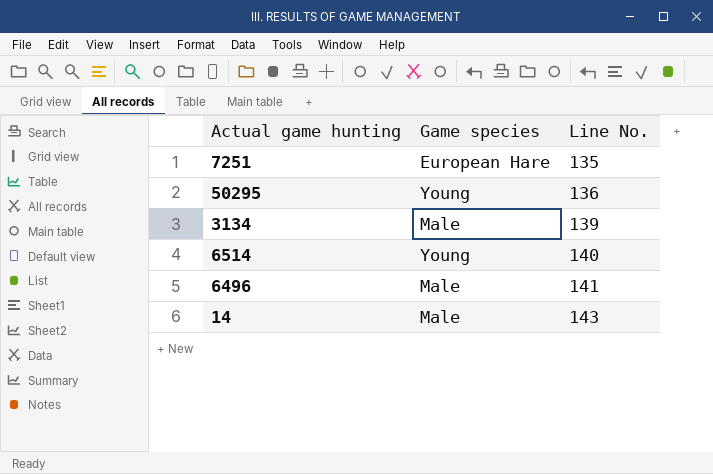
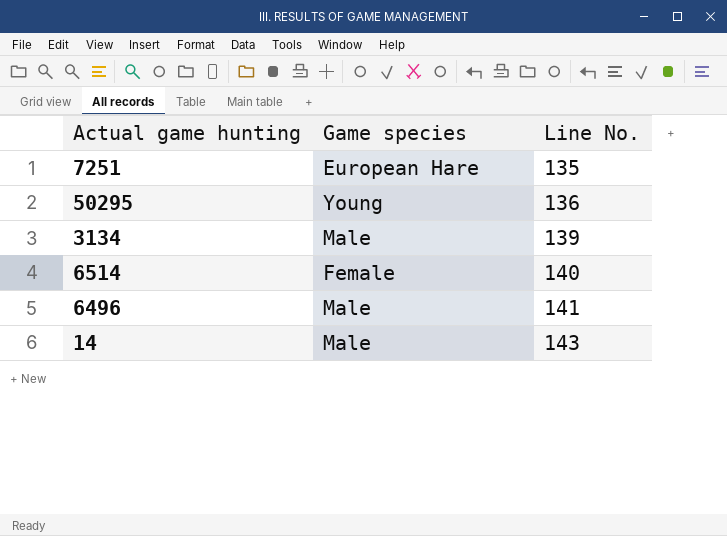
6514 | Game species: Young -> Female

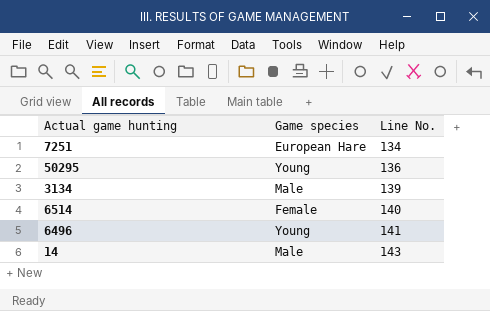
7251 | Line No.: 135 -> 134
6496 | Game species: Male -> Young

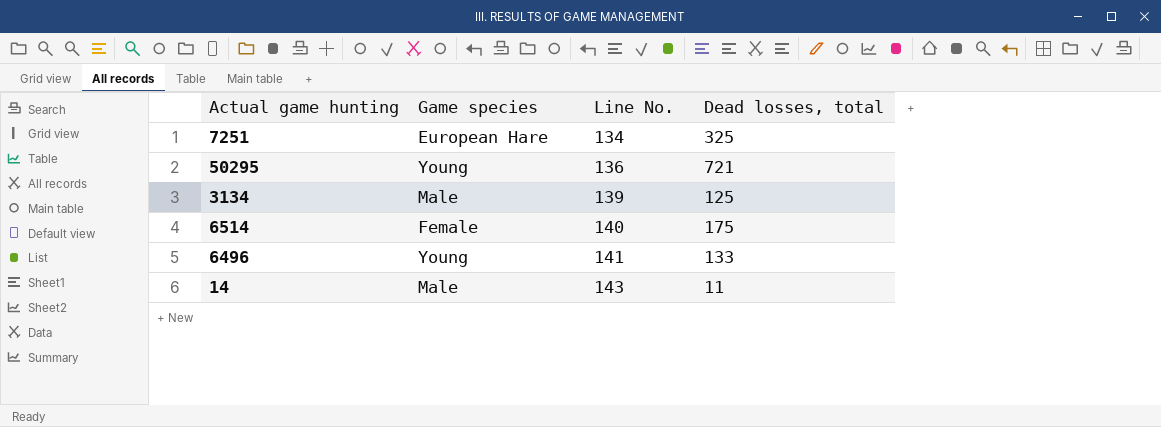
column Dead losses, total | position: none -> 4

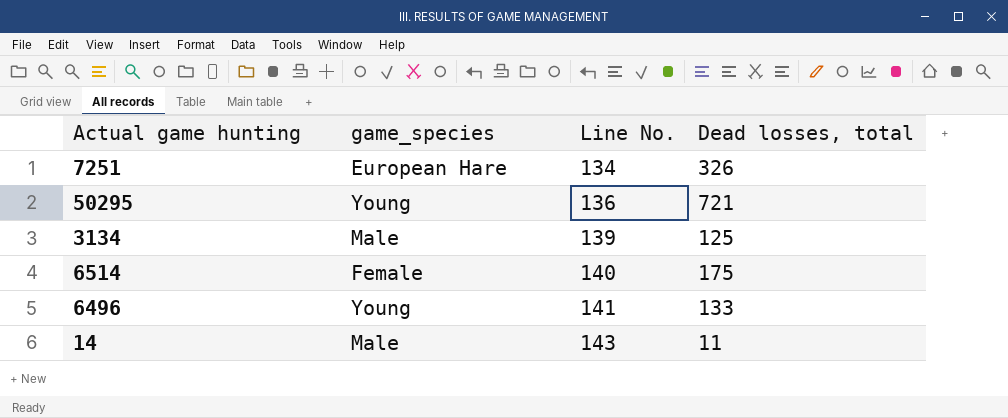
column name: Game species -> game_species
7251 | Dead losses, total: 325 -> 326

